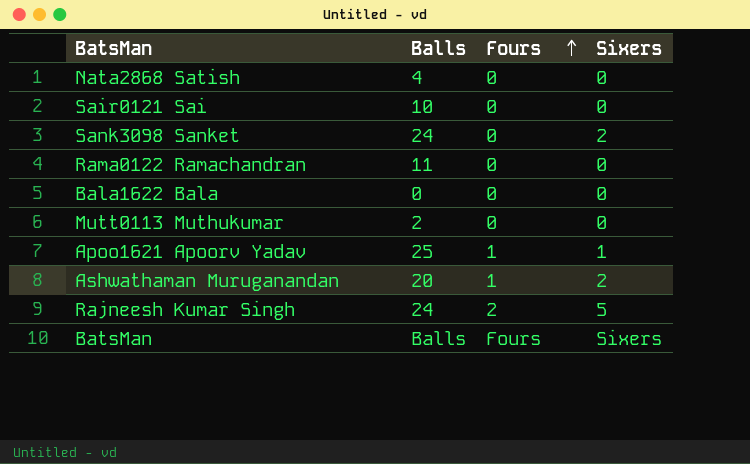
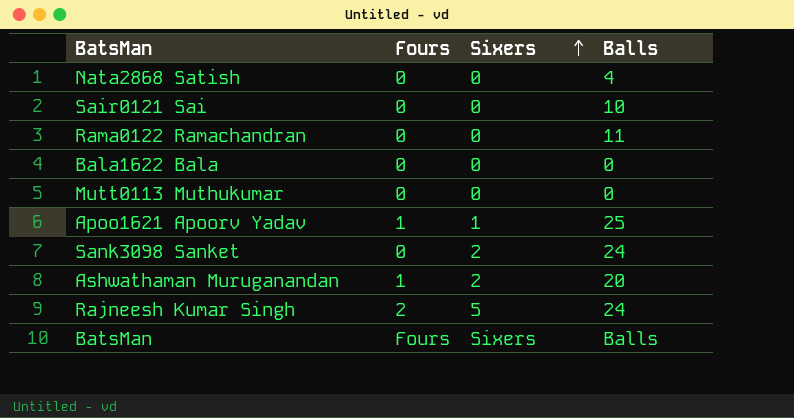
row order: Fours ascending -> Sixers ascending
column Balls | position: 2 -> 4
Mutt0113 Muthukumar | Balls: 2 -> 0

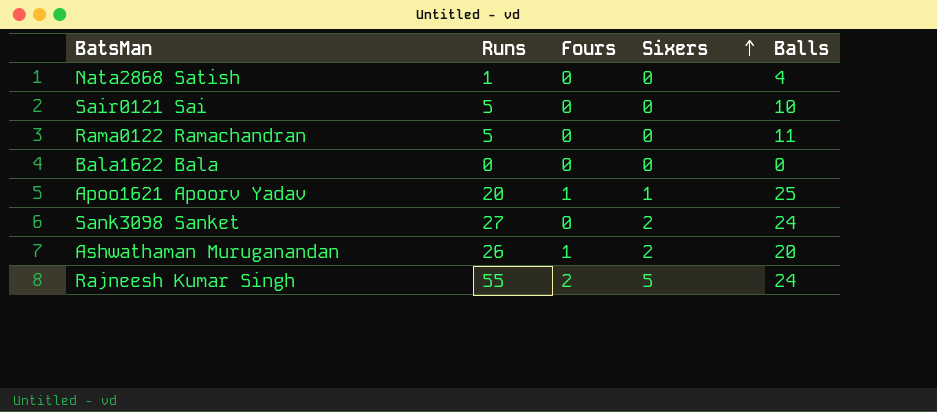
column Runs | position: none -> 2
row Mutt0113 Muthukumar: 0 | 0 | 0 -> none
row BatsMan: Fours | Sixers | Balls -> none

